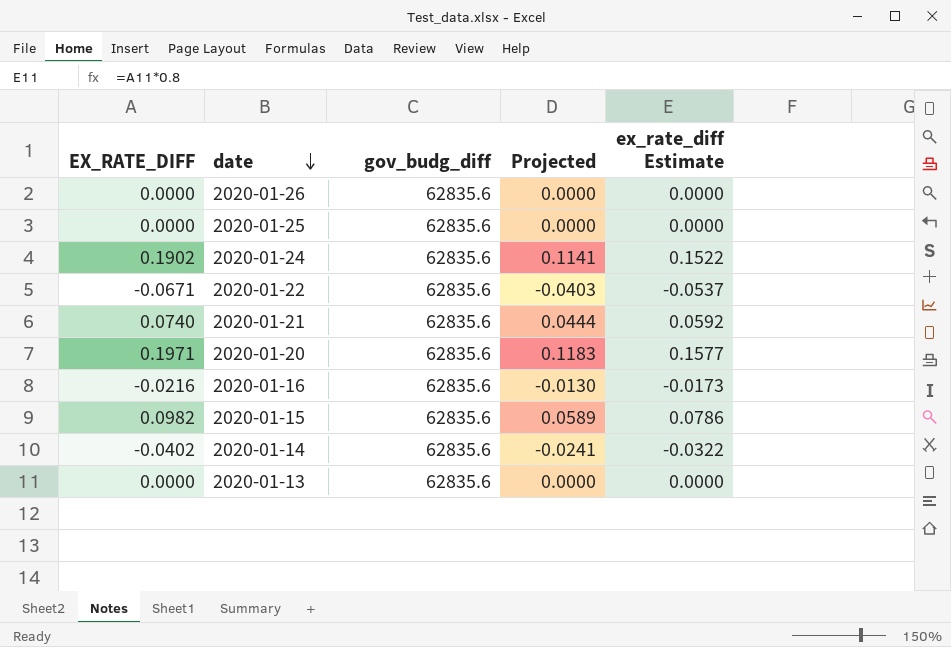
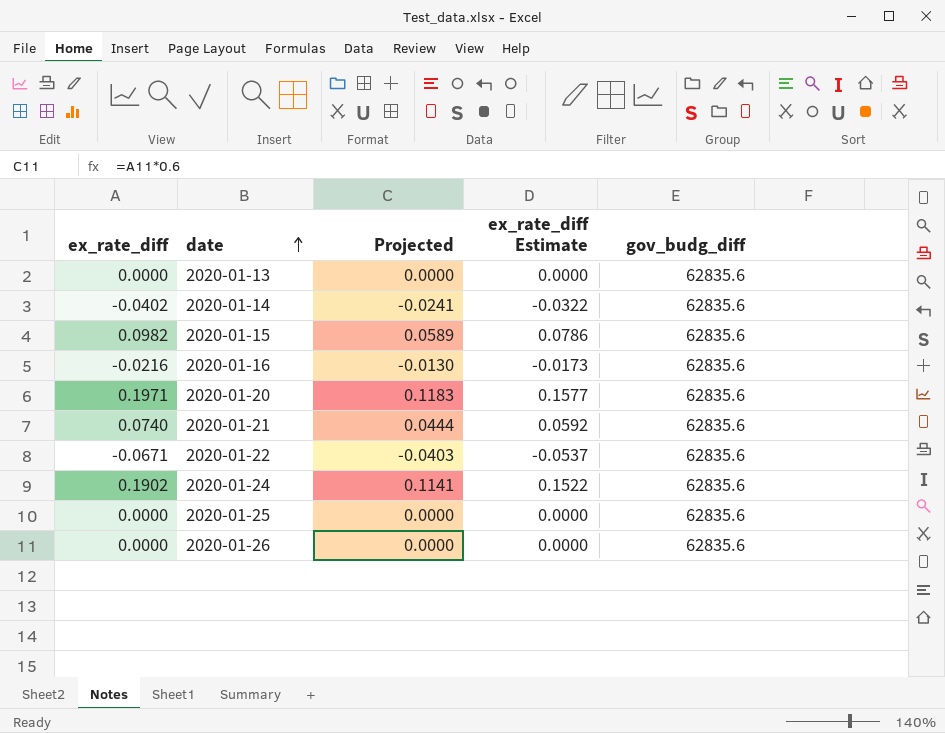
row order: date descending -> date ascending
column name: EX_RATE_DIFF -> ex_rate_diff
column gov_budg_diff | position: 3 -> 5

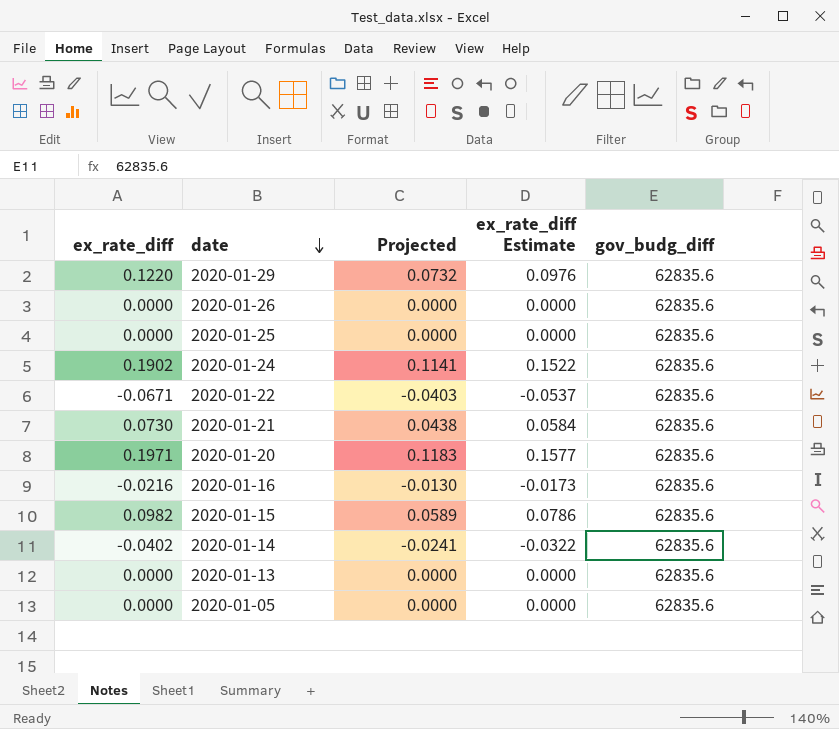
row order: date ascending -> date descending
row 2020-01-29: none -> 0.1220 | 0.0732 | 0.0976 | 62835.6
2020-01-21 | ex_rate_diff: 0.0740 -> 0.0730
2020-01-21 | Projected: 0.0444 -> 0.0438
2020-01-21 | ex_rate_diff Estimate: 0.0592 -> 0.0584
row 2020-01-05: none -> 0.0000 | 0.0000 | 0.0000 | 62835.6

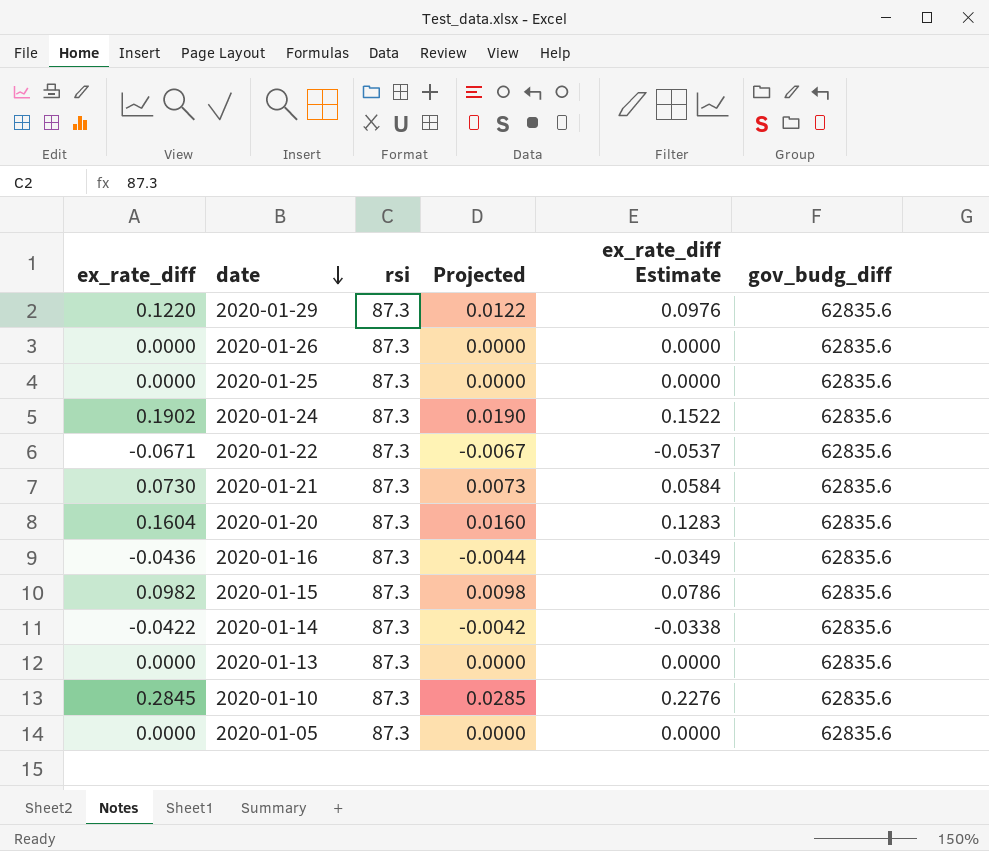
column rsi | position: none -> 3
column Projected | formula: [ex_rate_diff] * 0.6 -> [ex_rate_diff] * 0.1
2020-01-20 | ex_rate_diff: 0.1971 -> 0.1604
2020-01-20 | ex_rate_diff Estimate: 0.1577 -> 0.1283
2020-01-16 | ex_rate_diff: -0.0216 -> -0.0436
2020-01-16 | ex_rate_diff Estimate: -0.0173 -> -0.0349
2020-01-14 | ex_rate_diff: -0.0402 -> -0.0422
2020-01-14 | ex_rate_diff Estimate: -0.0322 -> -0.0338
row 2020-01-10: none -> 0.2845 | 87.3 | 0.0285 | 0.2276 | 62835.6

